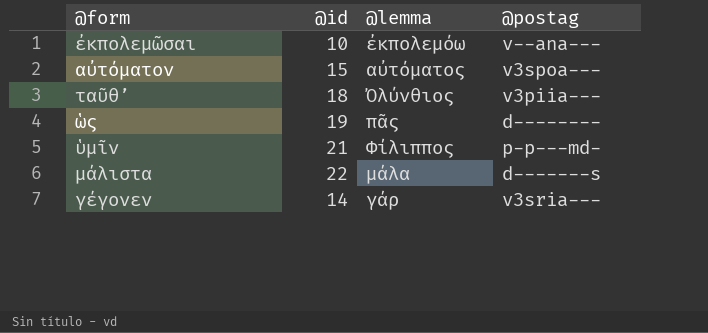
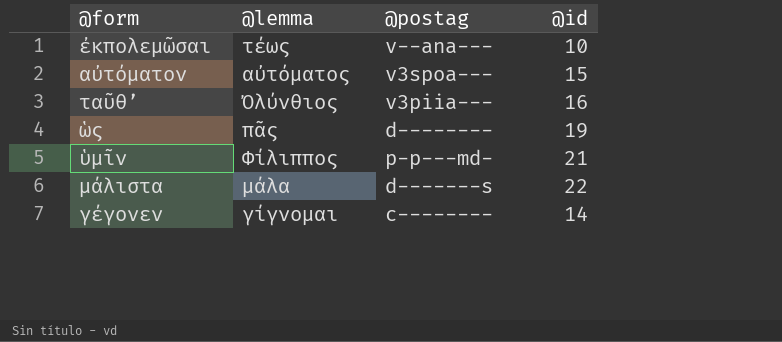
column @id | position: 2 -> 4
ἐκπολεμῶσαι | @lemma: ἐκπολεμόω -> τέως
ταῦθ’ | @id: 18 -> 16
γέγονεν | @lemma: γάρ -> γίγνομαι
γέγονεν | @postag: v3sria--- -> c--------

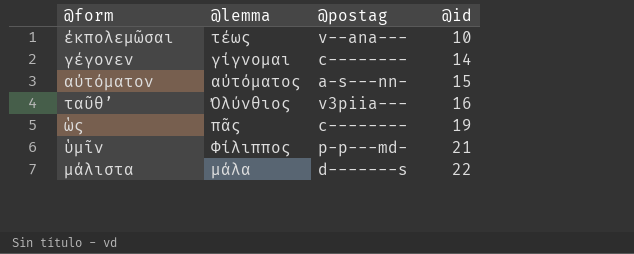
row order: none -> @id ascending
αὐτόματον | @postag: v3spoa--- -> a-s---nn-
ὡς | @postag: d-------- -> c--------

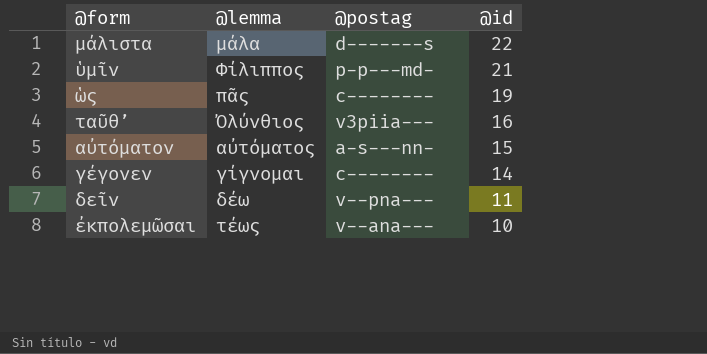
row order: @id ascending -> @id descending
row δεῖν: none -> δέω | v--pna--- | 11

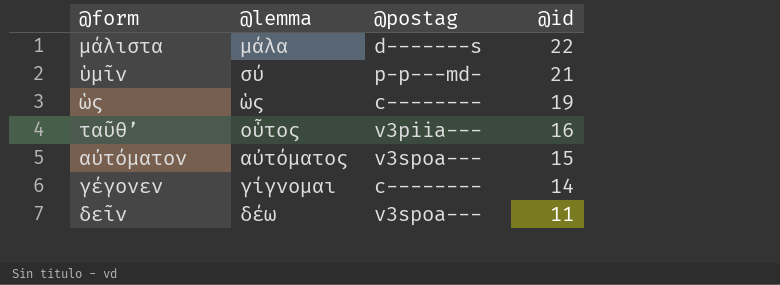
row ἐκπολεμῶσαι: τέως | v--ana--- | 10 -> none
ὑμῖν | @lemma: Φίλιππος -> σύ
ὡς | @lemma: πᾶς -> ὡς
ταῦθ’ | @lemma: Ὀλύνθιος -> οὗτος
αὐτόματον | @postag: a-s---nn- -> v3spoa---
δεῖν | @postag: v--pna--- -> v3spoa---

